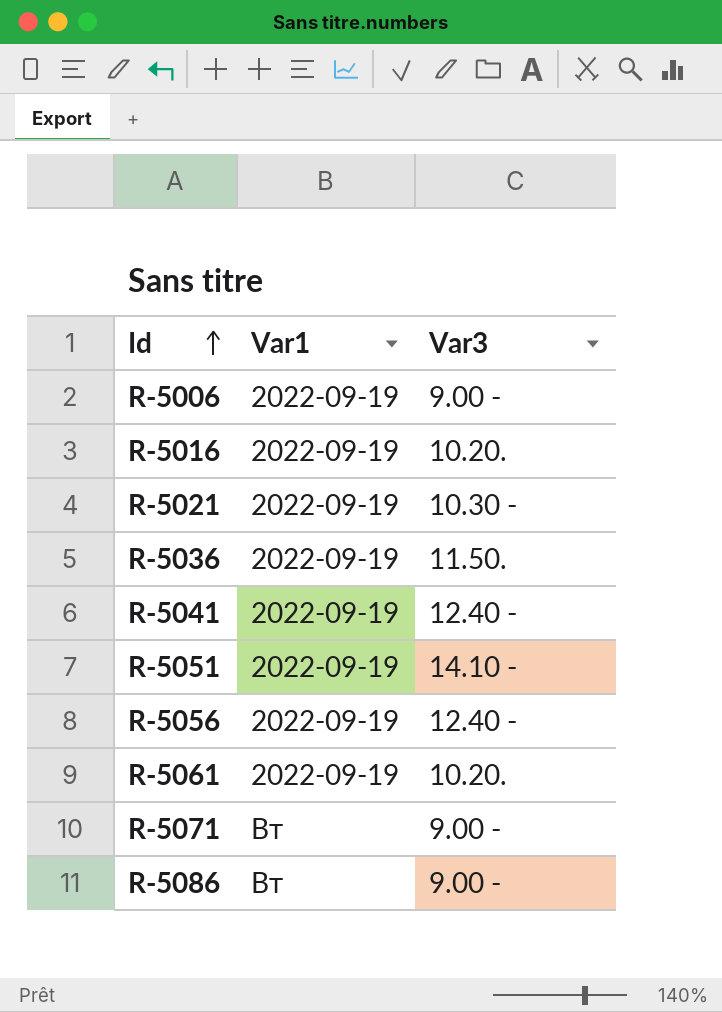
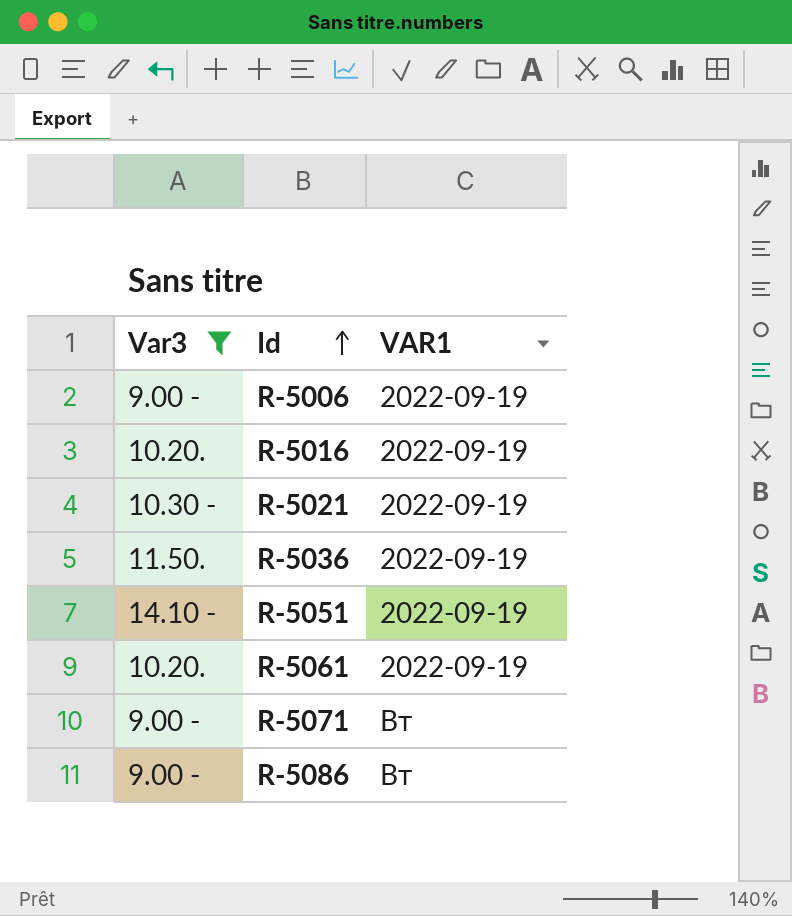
filter: none -> Var3 != 12.40 -
column Var3 | position: 3 -> 1
column name: Var1 -> VAR1

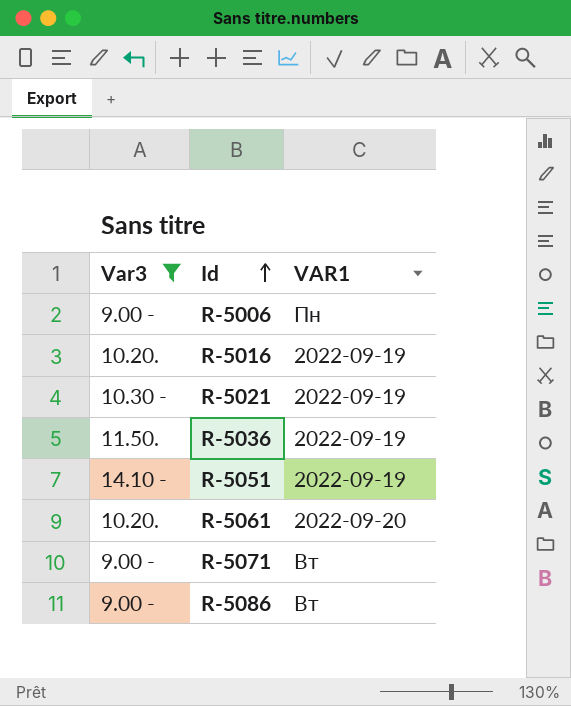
R-5006 | VAR1: 2022-09-19 -> Пн
R-5061 | VAR1: 2022-09-19 -> 2022-09-20

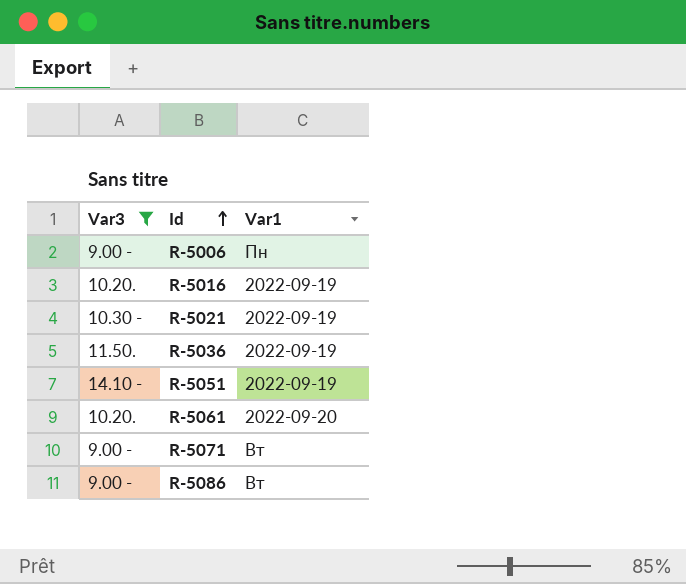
column name: VAR1 -> Var1

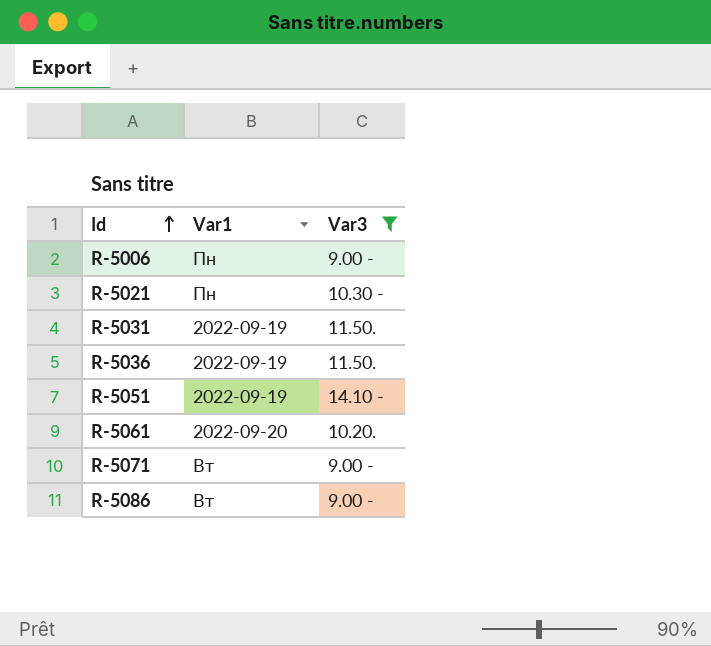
column Var3 | position: 1 -> 3
row R-5016: 10.20. | 2022-09-19 -> none
R-5021 | Var1: 2022-09-19 -> Пн
row R-5031: none -> 2022-09-19 | 11.50.

